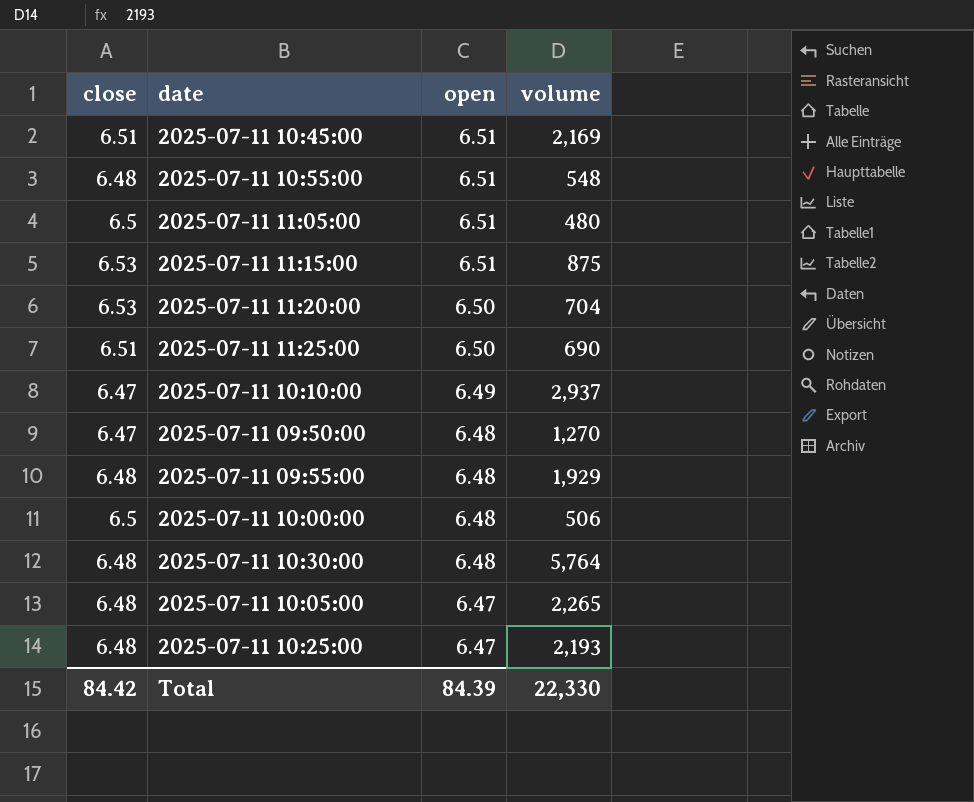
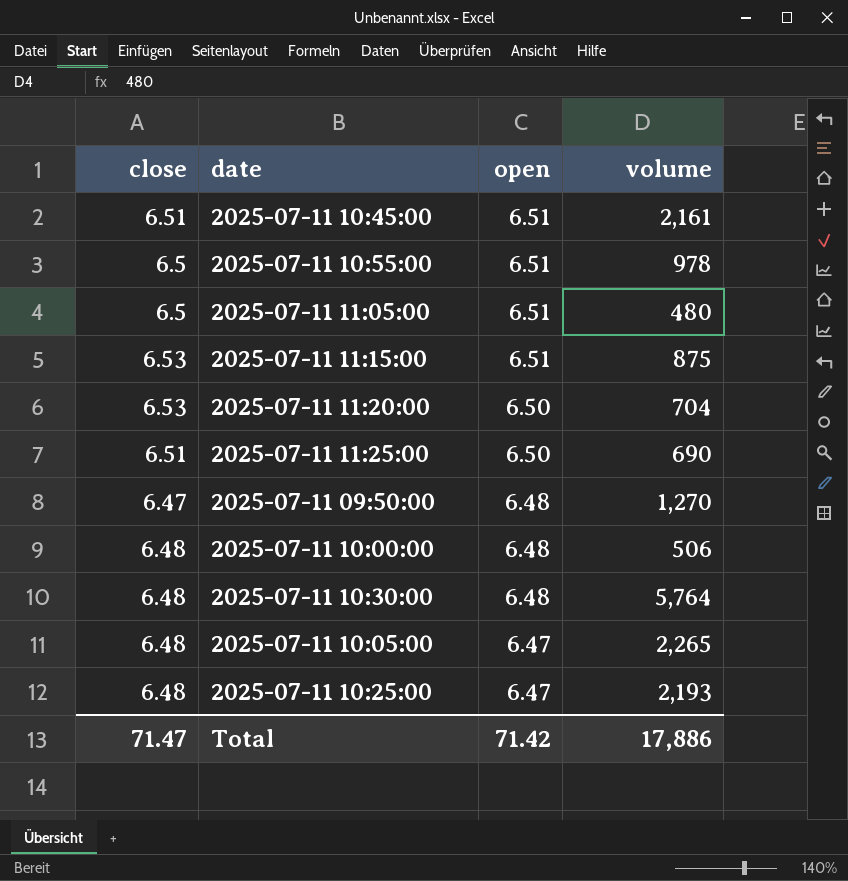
row 2025-07-11 10:10:00: 6.47 | 6.49 | 2,937 -> none
row 2025-07-11 09:55:00: 6.48 | 6.48 | 1,929 -> none
2025-07-11 10:45:00 | volume: 2,169 -> 2,161
2025-07-11 10:55:00 | close: 6.48 -> 6.5
2025-07-11 10:55:00 | volume: 548 -> 978
2025-07-11 10:00:00 | close: 6.5 -> 6.48
Total | close: 84.42 -> 71.47
Total | open: 84.39 -> 71.42
Total | volume: 22,330 -> 17,886

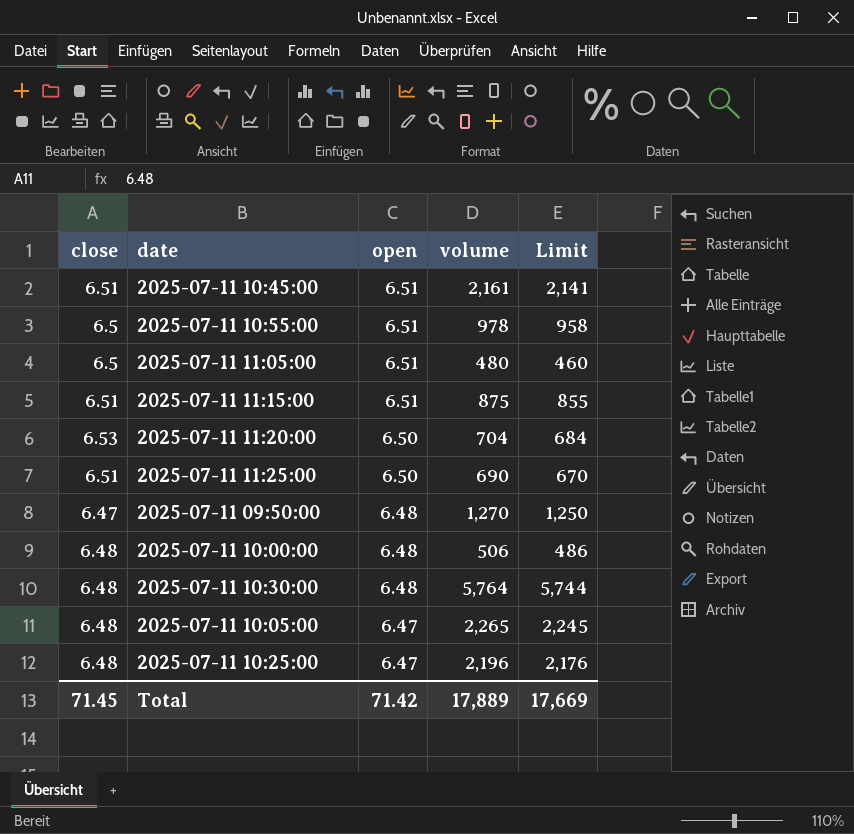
column Limit | formula: none -> [volume] - 20
2025-07-11 11:15:00 | close: 6.53 -> 6.51
2025-07-11 10:25:00 | volume: 2,193 -> 2,196
Total | close: 71.47 -> 71.45
Total | volume: 17,886 -> 17,889

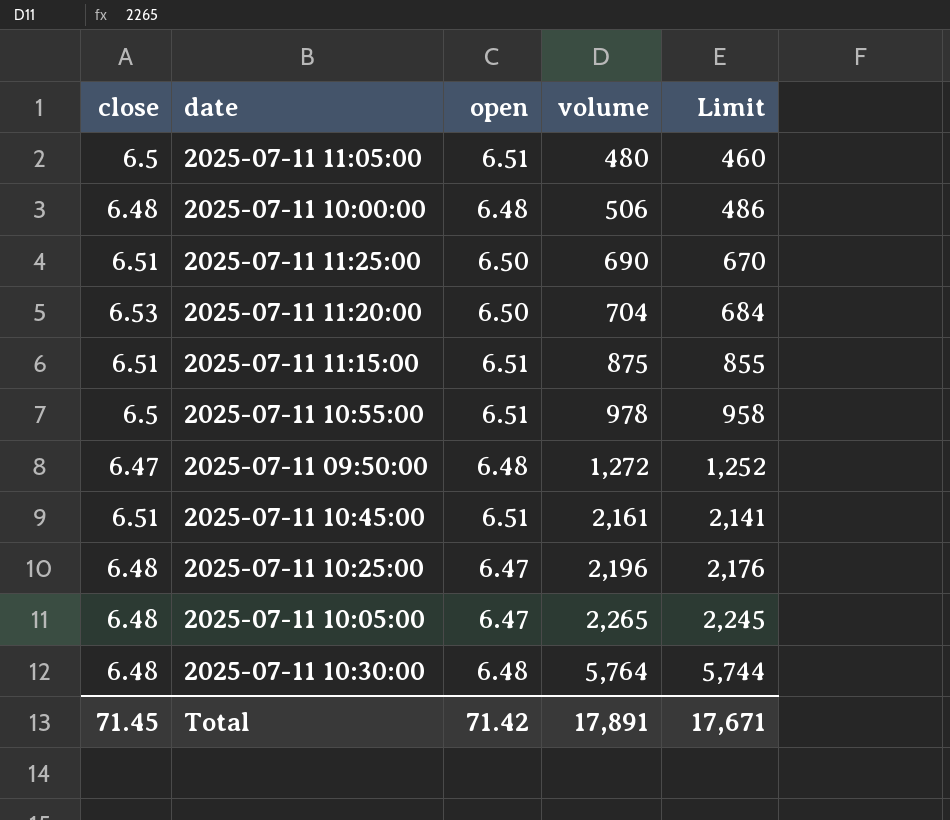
row order: open descending -> volume ascending
2025-07-11 09:50:00 | volume: 1,270 -> 1,272
2025-07-11 09:50:00 | Limit: 1,250 -> 1,252
Total | volume: 17,889 -> 17,891
Total | Limit: 17,669 -> 17,671

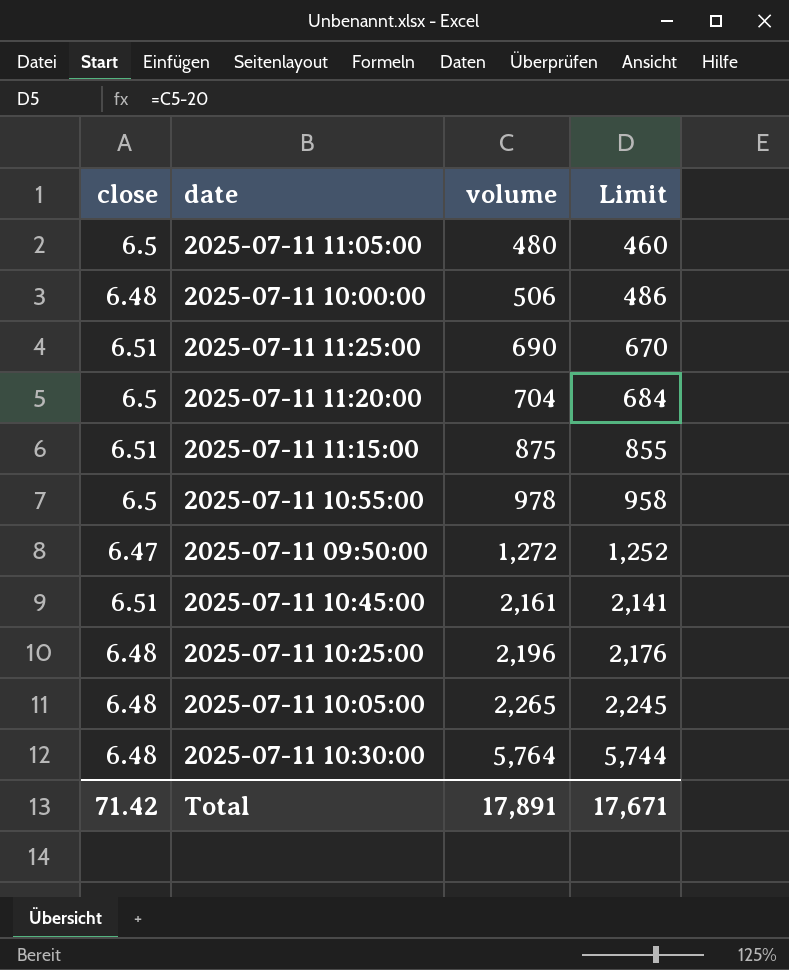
column open | position: 3 -> none
2025-07-11 11:20:00 | close: 6.53 -> 6.5
Total | close: 71.45 -> 71.42

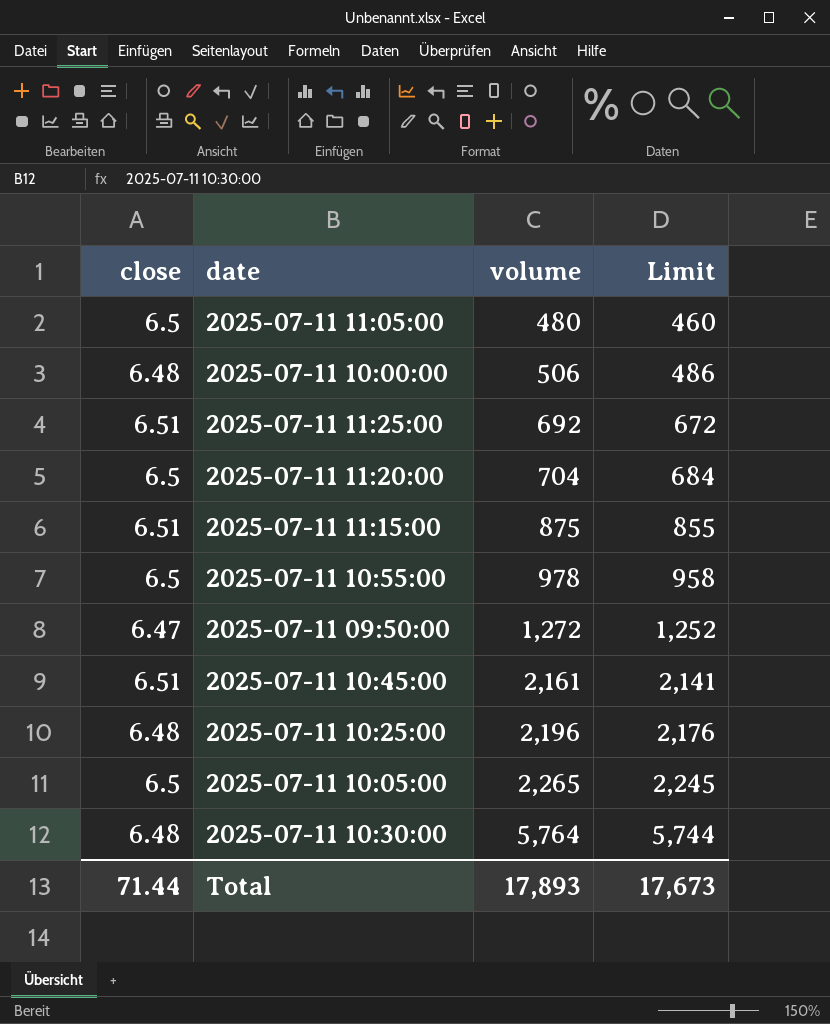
2025-07-11 11:25:00 | volume: 690 -> 692
2025-07-11 11:25:00 | Limit: 670 -> 672
2025-07-11 10:05:00 | close: 6.48 -> 6.5
Total | close: 71.42 -> 71.44
Total | volume: 17,891 -> 17,893
Total | Limit: 17,671 -> 17,673

